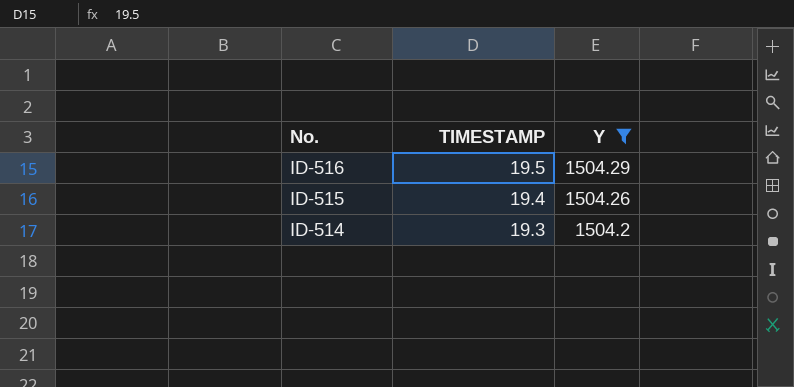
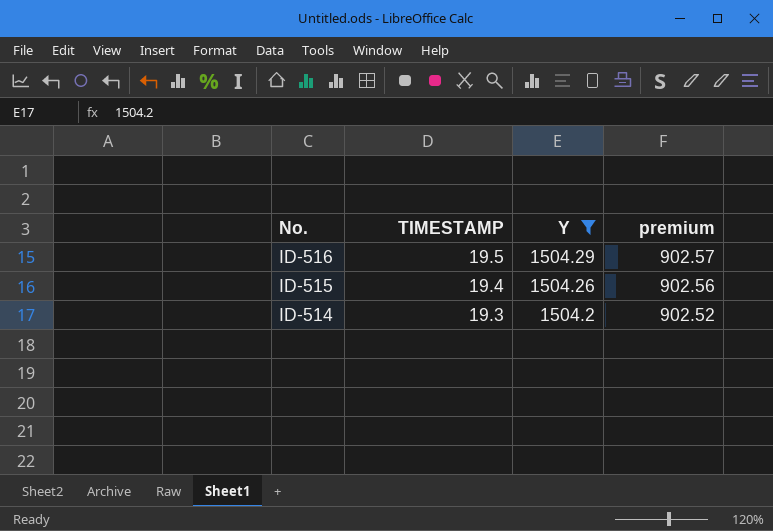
column premium | formula: none -> [Y] * 0.6

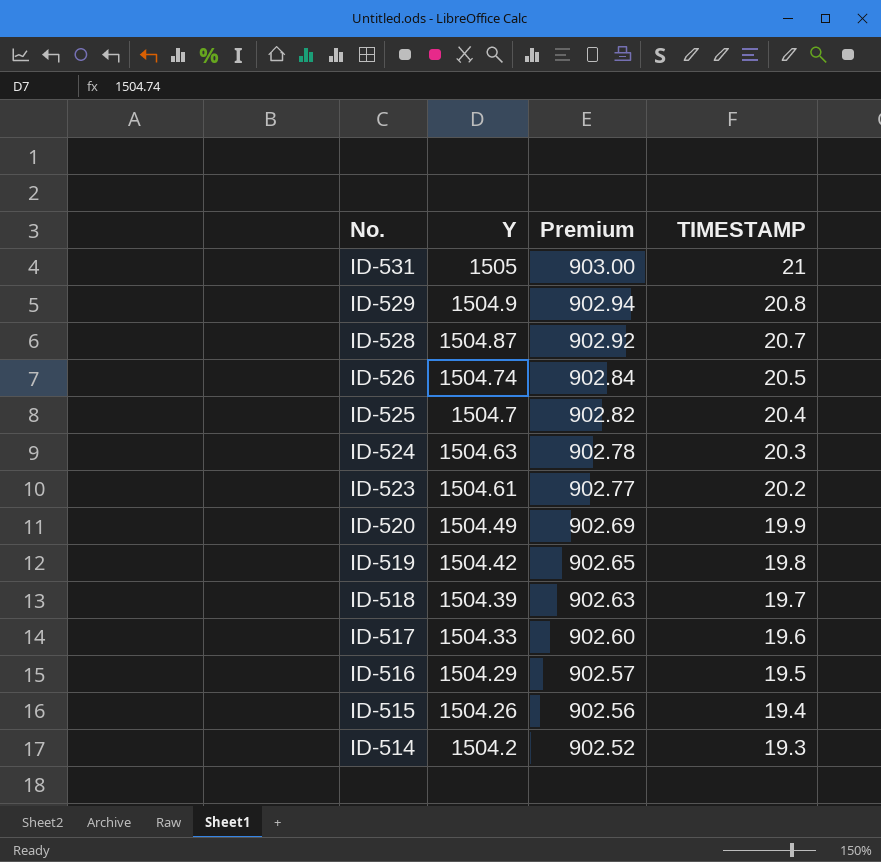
filter: Y <= 1504.29 -> none
column name: premium -> Premium
column TIMESTAMP | position: 2 -> 4

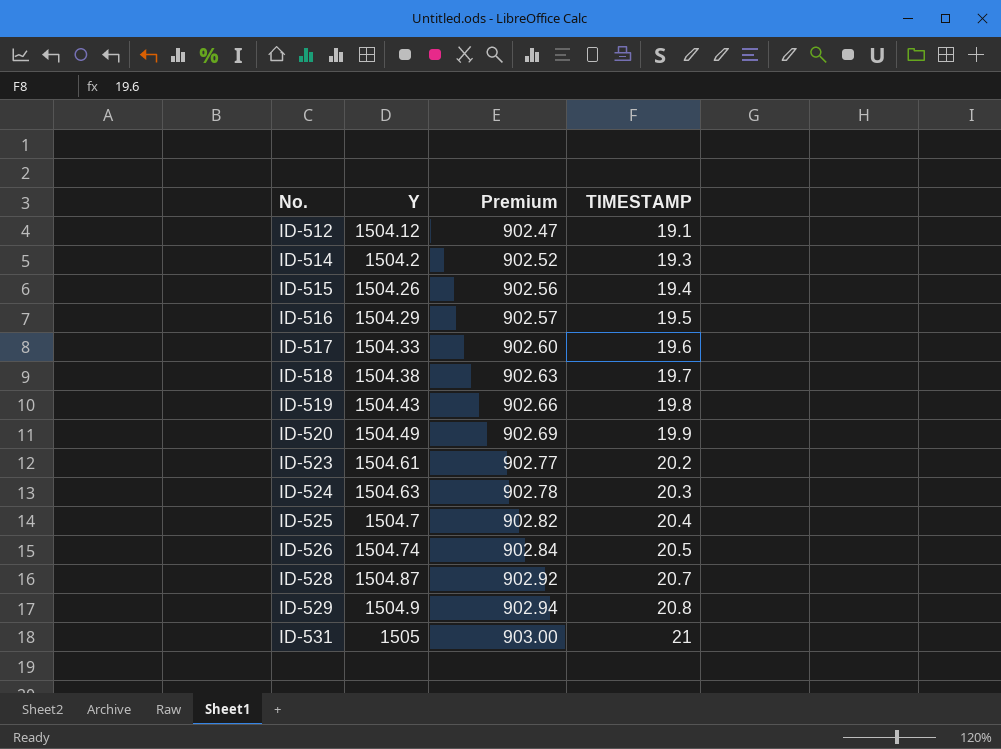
row order: No. descending -> No. ascending
row ID-512: none -> 1504.12 | 902.47 | 19.1
ID-518 | Y: 1504.39 -> 1504.38
ID-519 | Y: 1504.42 -> 1504.43
ID-519 | Premium: 902.65 -> 902.66

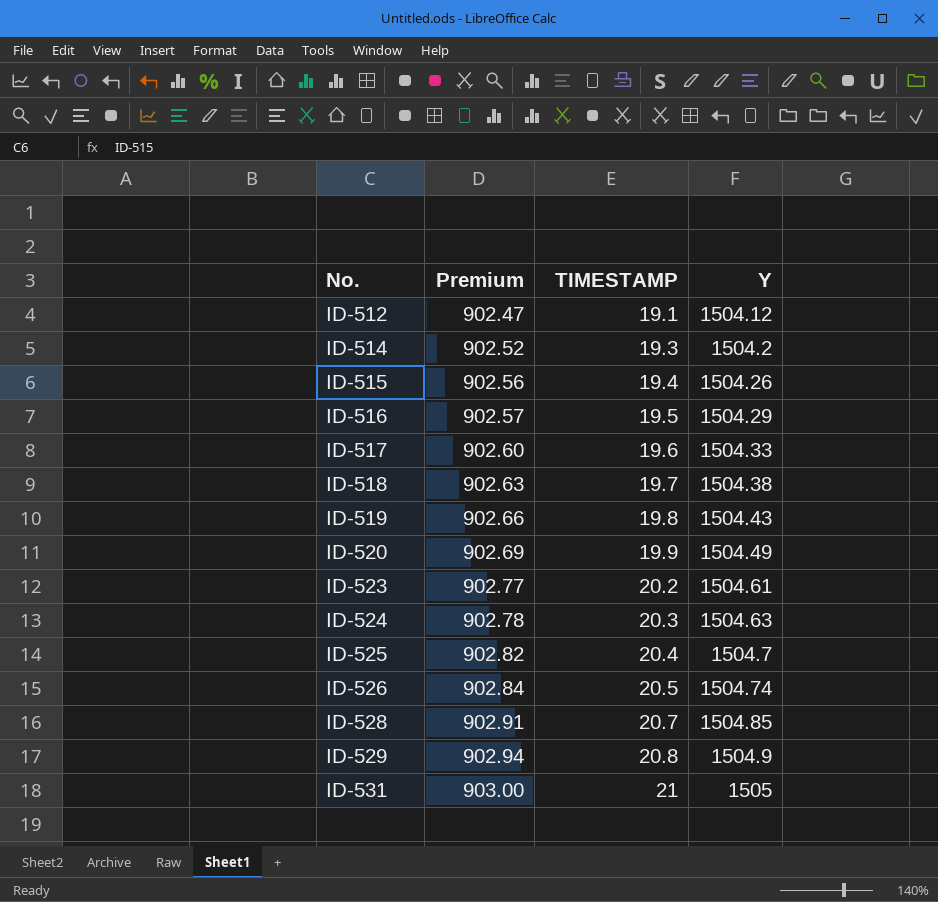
column Y | position: 2 -> 4
ID-528 | Premium: 902.92 -> 902.91
ID-528 | Y: 1504.87 -> 1504.85

